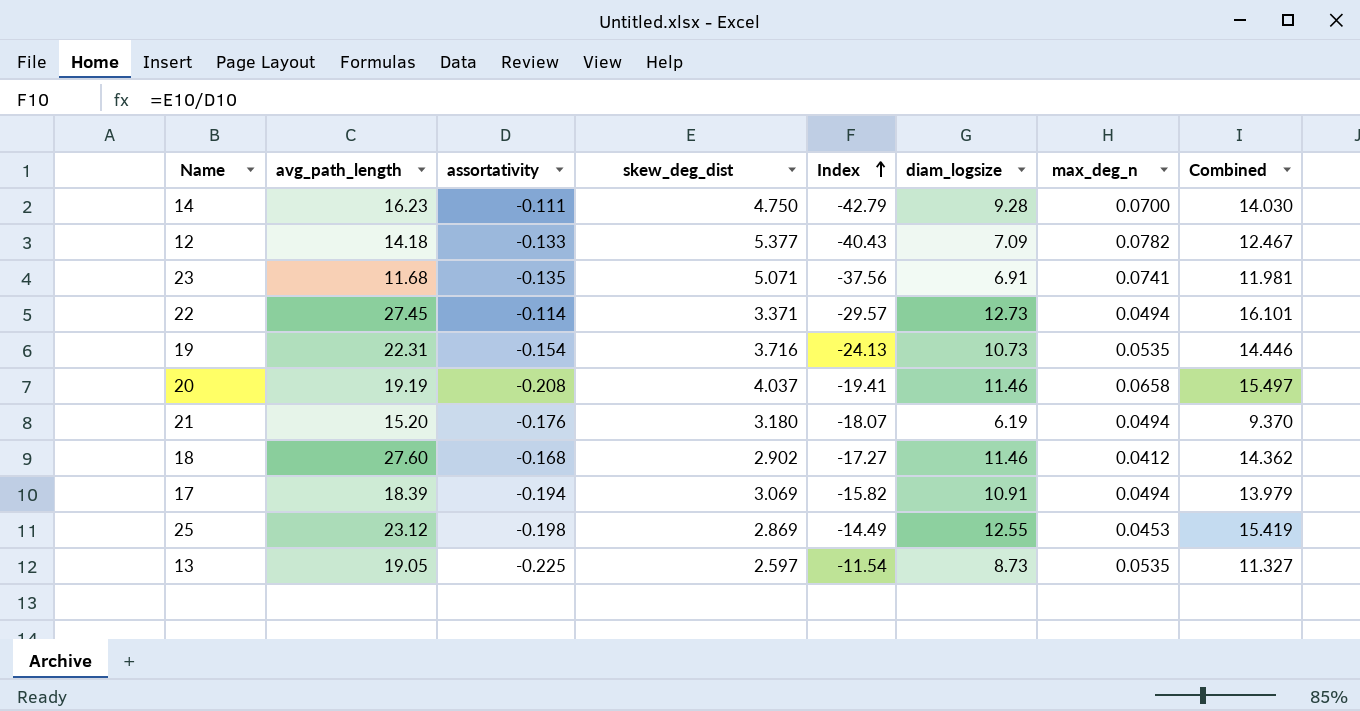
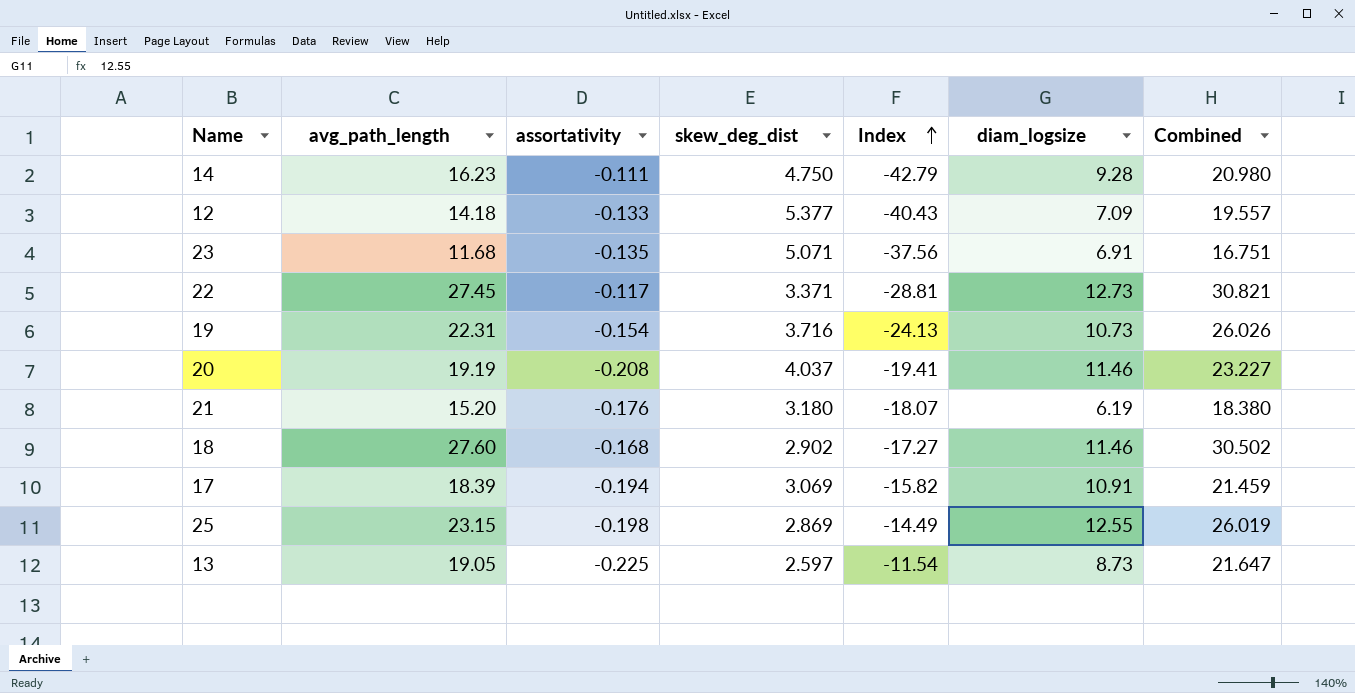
column max_deg_n | position: 7 -> none
column Combined | formula: [skew_deg_dist] + [diam_logsize] -> [avg_path_length] + [skew_deg_dist]
22 | assortativity: -0.114 -> -0.117
22 | Index: -29.57 -> -28.81
25 | avg_path_length: 23.12 -> 23.15

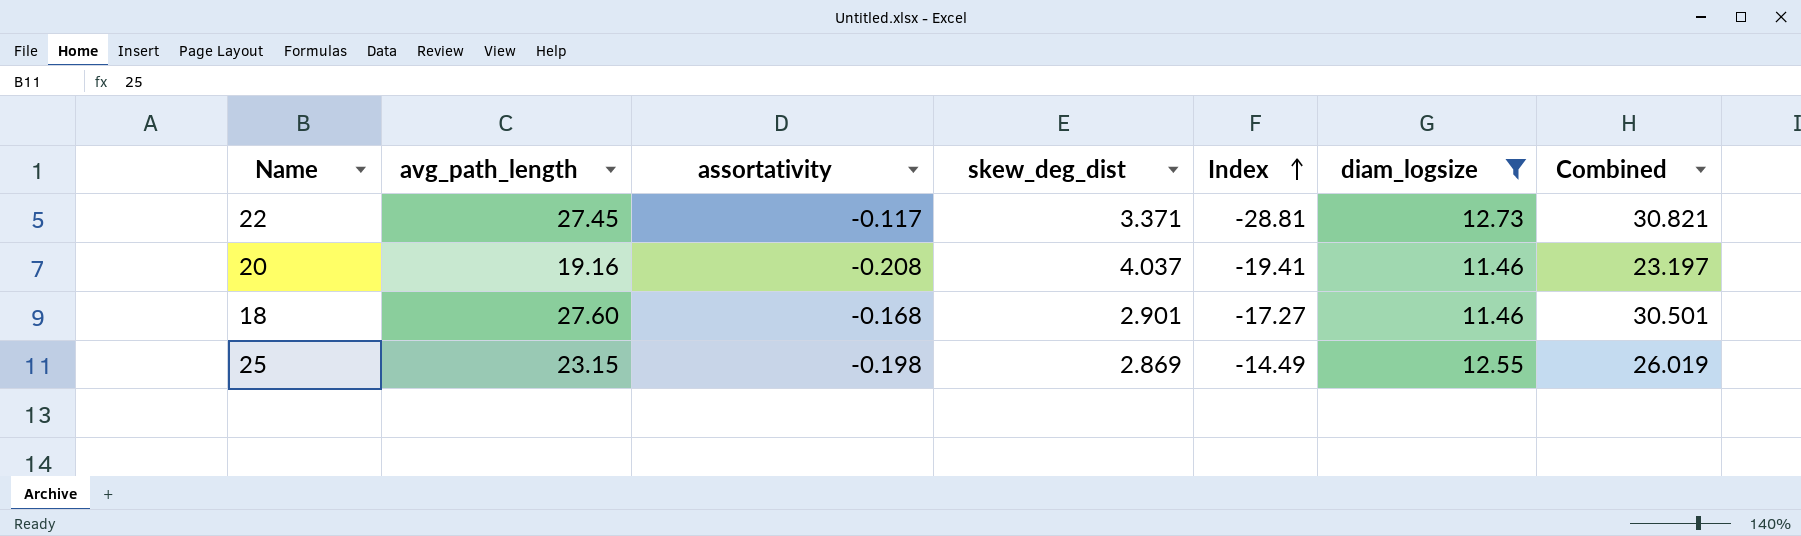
filter: none -> diam_logsize >= 11.46
20 | avg_path_length: 19.19 -> 19.16
20 | Combined: 23.227 -> 23.197
18 | skew_deg_dist: 2.902 -> 2.901
18 | Combined: 30.502 -> 30.501

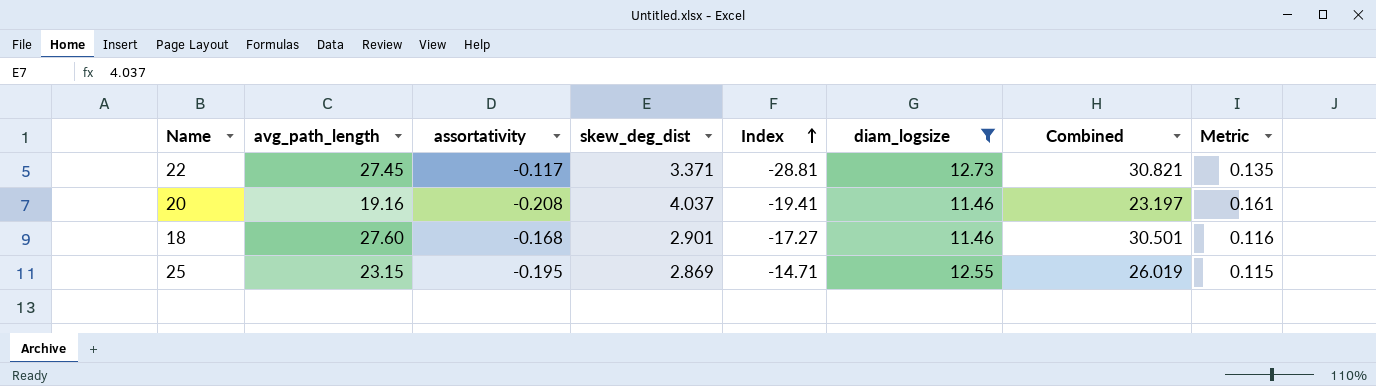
column Metric | formula: none -> [skew_deg_dist] * 0.04
25 | assortativity: -0.198 -> -0.195
25 | Index: -14.49 -> -14.71

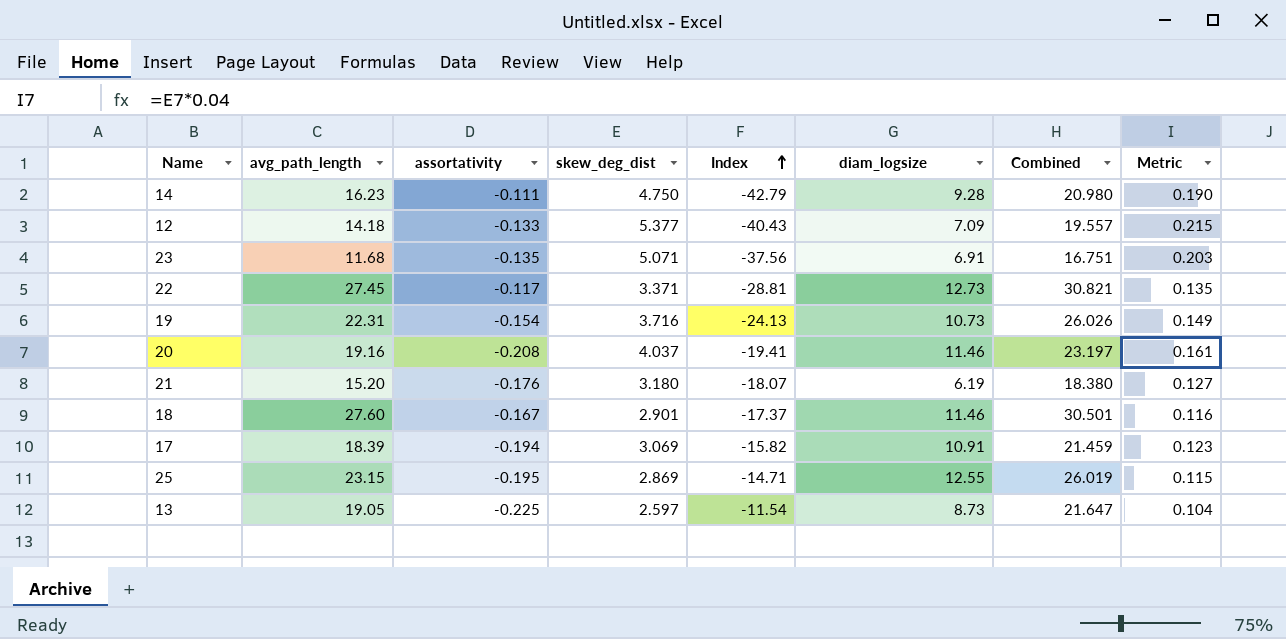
filter: diam_logsize >= 11.46 -> none
18 | assortativity: -0.168 -> -0.167
18 | Index: -17.27 -> -17.37

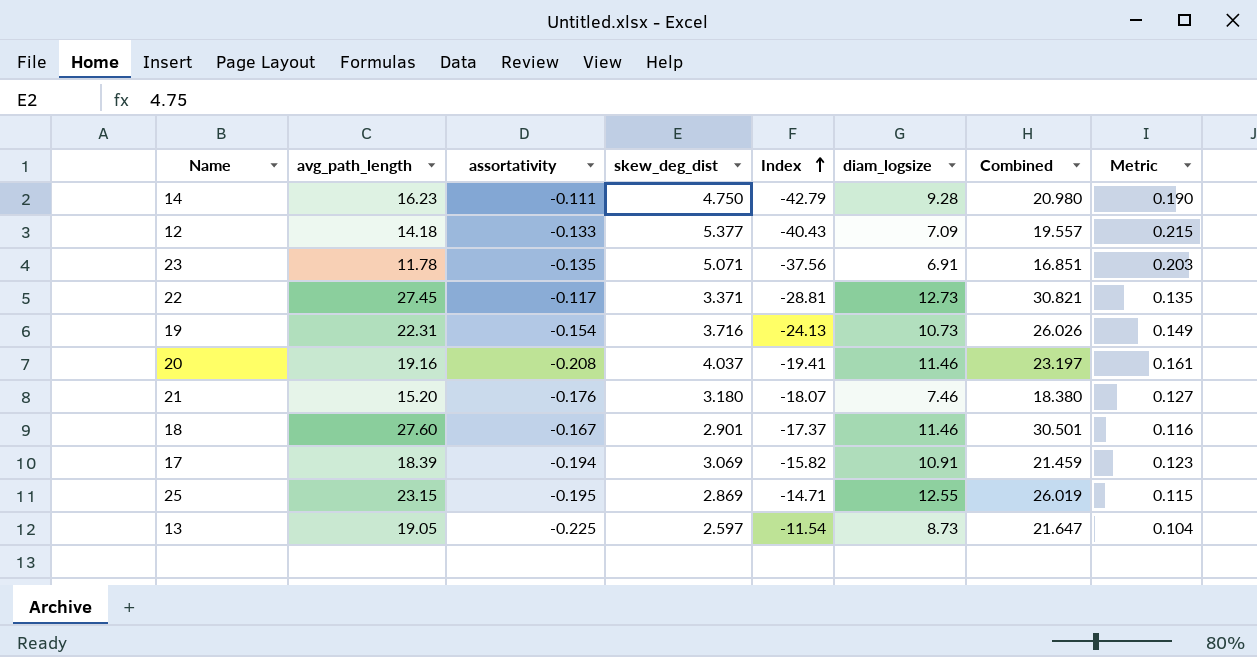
23 | avg_path_length: 11.68 -> 11.78
23 | Combined: 16.751 -> 16.851
21 | diam_logsize: 6.19 -> 7.46

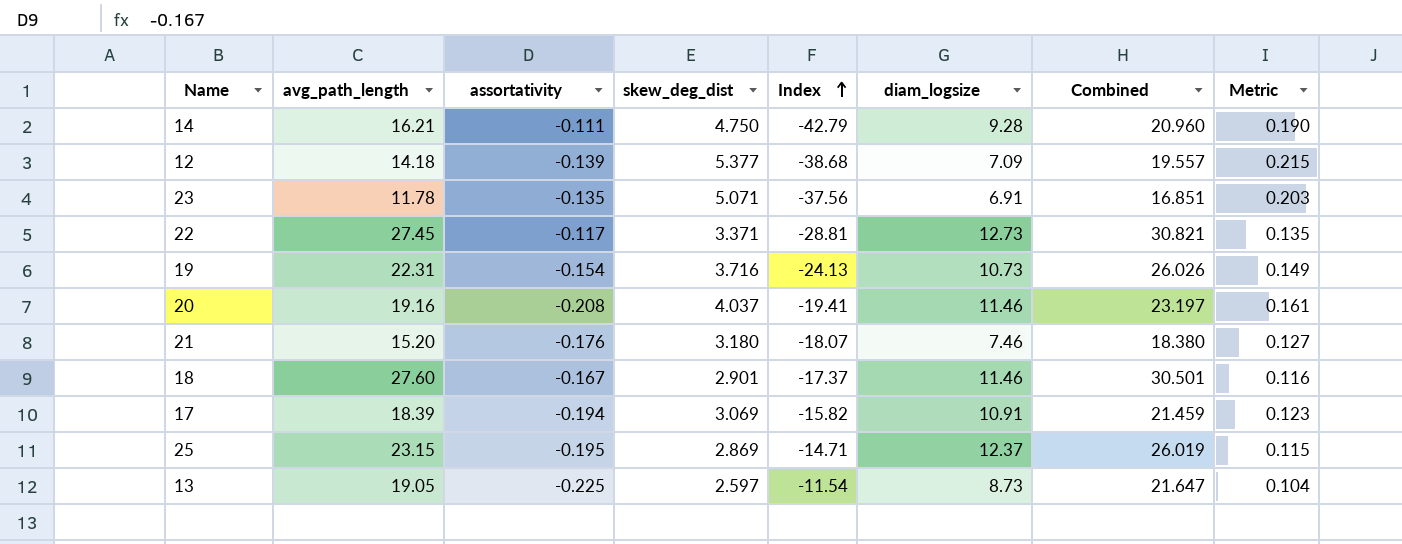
14 | avg_path_length: 16.23 -> 16.21
14 | Combined: 20.980 -> 20.960
12 | assortativity: -0.133 -> -0.139
12 | Index: -40.43 -> -38.68
25 | diam_logsize: 12.55 -> 12.37

